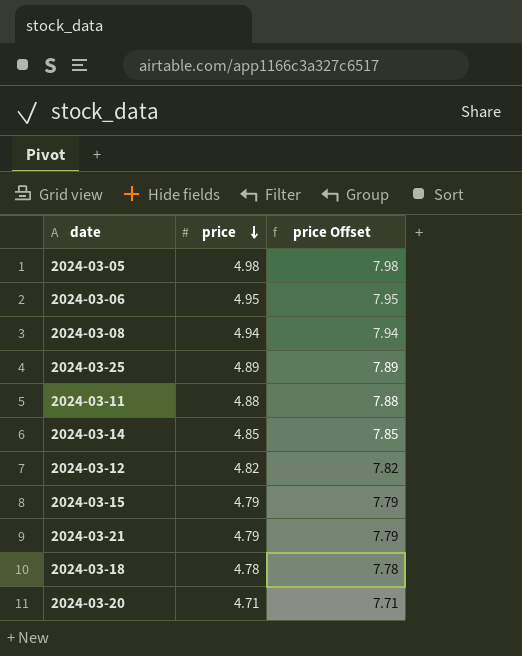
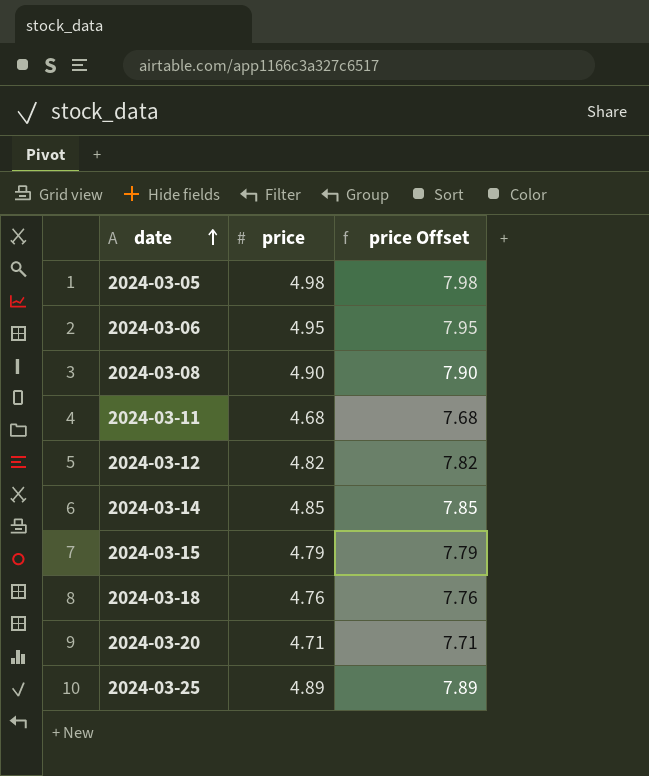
row order: price descending -> date ascending
row 2024-03-21: 4.79 | 7.79 -> none
2024-03-08 | price: 4.94 -> 4.90
2024-03-08 | price Offset: 7.94 -> 7.90
2024-03-11 | price: 4.88 -> 4.68
2024-03-11 | price Offset: 7.88 -> 7.68
2024-03-18 | price: 4.78 -> 4.76
2024-03-18 | price Offset: 7.78 -> 7.76

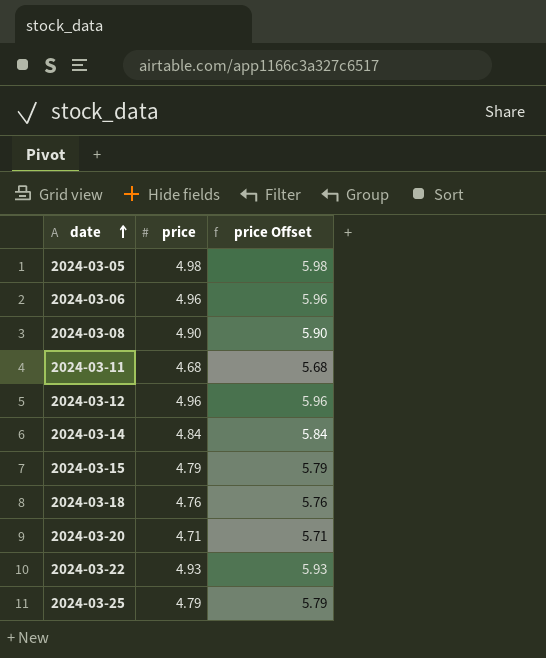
column price Offset | formula: [price] + 3 -> [price] + 1
2024-03-06 | price: 4.95 -> 4.96
2024-03-12 | price: 4.82 -> 4.96
2024-03-14 | price: 4.85 -> 4.84
row 2024-03-22: none -> 4.93 | 5.93
2024-03-25 | price: 4.89 -> 4.79

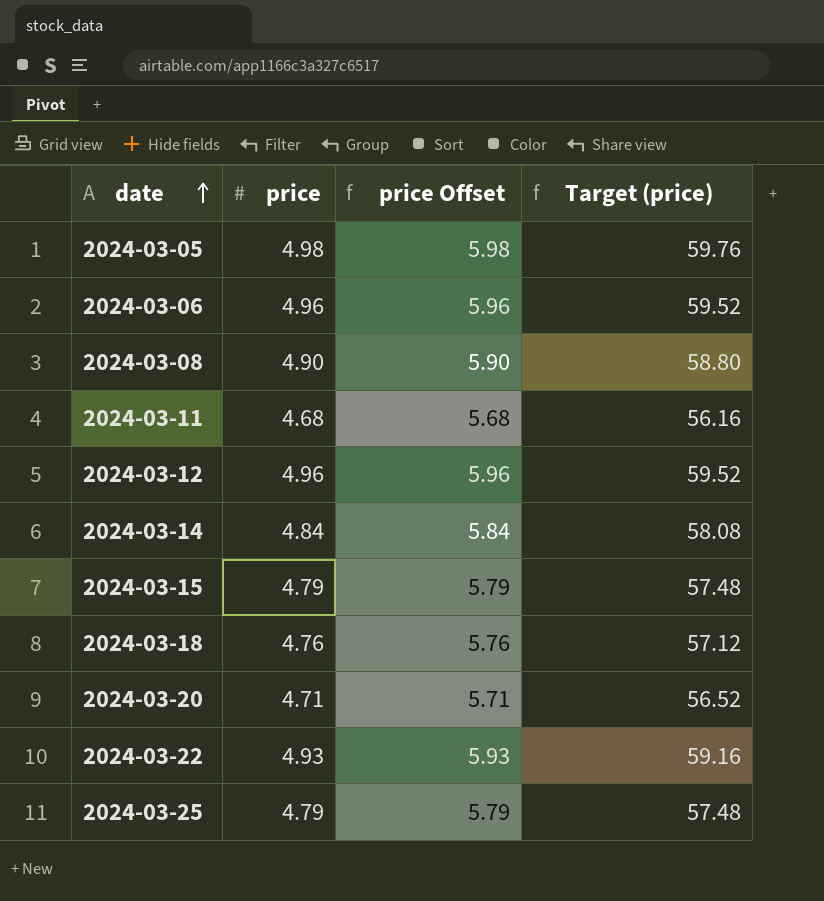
column Target (price) | formula: none -> [price] * 12

